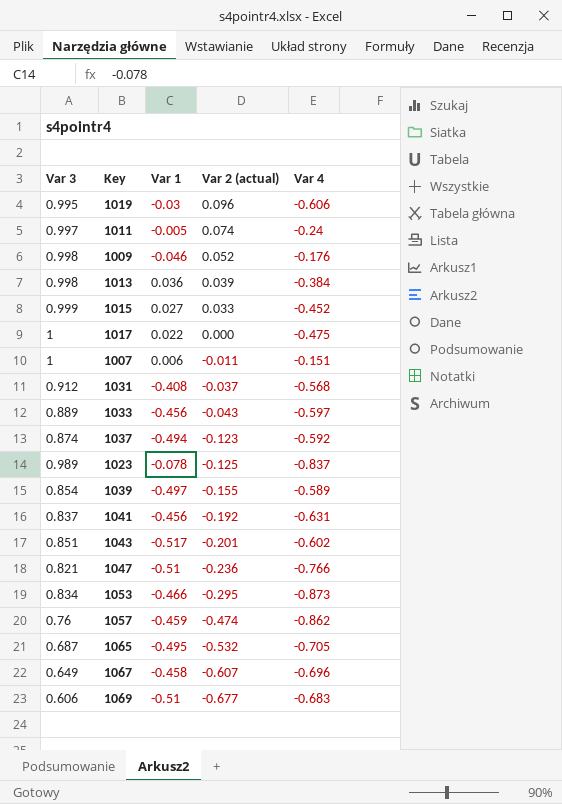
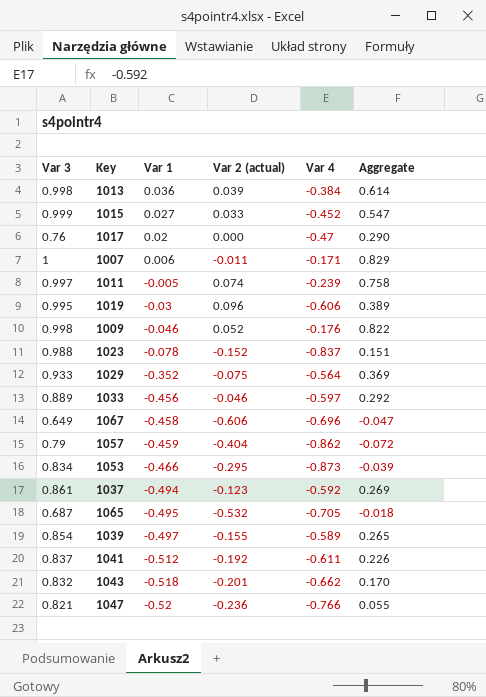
row order: Var 2 (actual) descending -> Var 1 descending
column Aggregate | formula: none -> [Var 3] + [Var 4]
row 1031: 0.912 | -0.408 | -0.037 | -0.568 -> none
row 1069: 0.606 | -0.51 | -0.677 | -0.683 -> none
1017 | Var 3: 1 -> 0.76
1017 | Var 1: 0.022 -> 0.02
1017 | Var 4: -0.475 -> -0.47
1007 | Var 4: -0.151 -> -0.171
1011 | Var 4: -0.24 -> -0.239
1023 | Var 3: 0.989 -> 0.988
1023 | Var 2 (actual): -0.125 -> -0.152
row 1029: none -> 0.933 | -0.352 | -0.075 | -0.564 | 0.369
1033 | Var 2 (actual): -0.043 -> -0.046
1067 | Var 2 (actual): -0.607 -> -0.606
1057 | Var 3: 0.76 -> 0.79
1057 | Var 2 (actual): -0.474 -> -0.404
1037 | Var 3: 0.874 -> 0.861
1041 | Var 1: -0.456 -> -0.512
1041 | Var 4: -0.631 -> -0.611
1043 | Var 3: 0.851 -> 0.832
1043 | Var 1: -0.517 -> -0.518
1043 | Var 4: -0.602 -> -0.662
1047 | Var 1: -0.51 -> -0.52

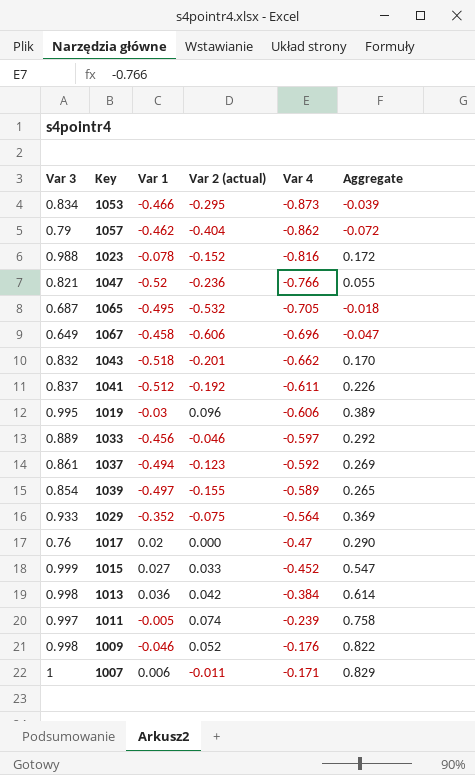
row order: Var 1 descending -> Var 4 ascending
1057 | Var 1: -0.459 -> -0.462
1023 | Var 4: -0.837 -> -0.816
1023 | Aggregate: 0.151 -> 0.172
1013 | Var 2 (actual): 0.039 -> 0.042

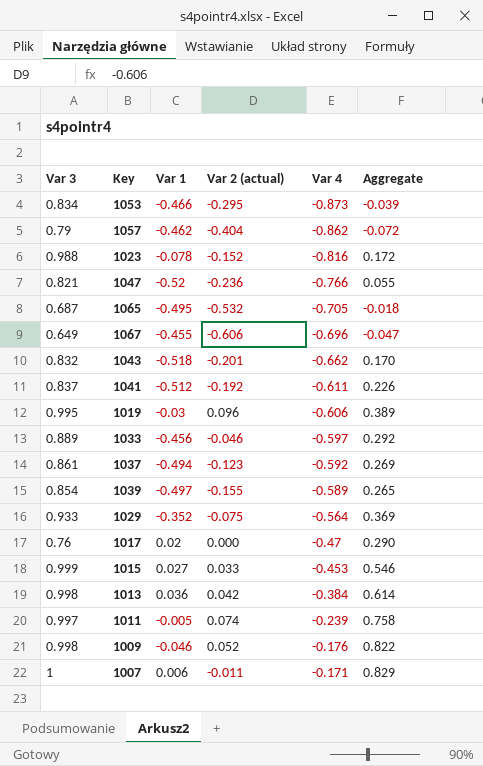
1067 | Var 1: -0.458 -> -0.455
1015 | Var 4: -0.452 -> -0.453
1015 | Aggregate: 0.547 -> 0.546

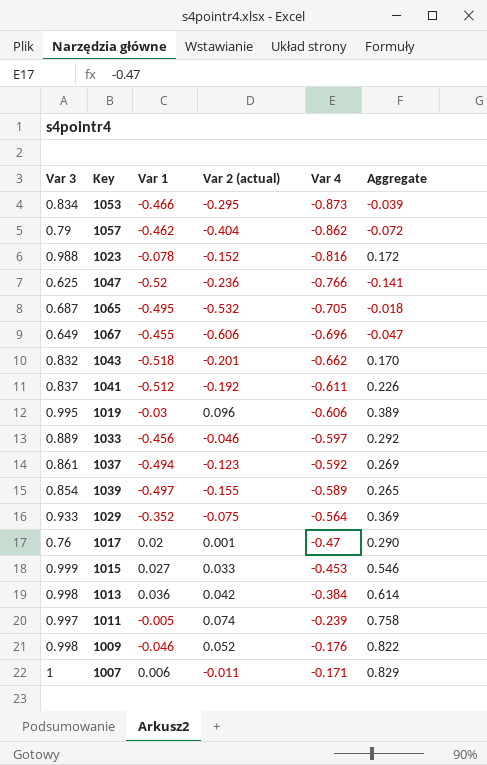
1047 | Var 3: 0.821 -> 0.625
1047 | Aggregate: 0.055 -> -0.141
1017 | Var 2 (actual): 0.000 -> 0.001

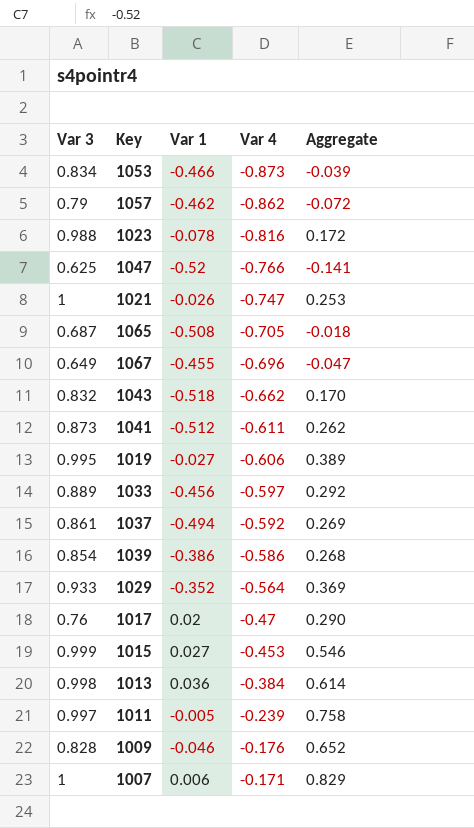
column Var 2 (actual) | position: 4 -> none
row 1021: none -> 1 | -0.026 | -0.747 | 0.253
1065 | Var 1: -0.495 -> -0.508
1041 | Var 3: 0.837 -> 0.873
1041 | Aggregate: 0.226 -> 0.262
1019 | Var 1: -0.03 -> -0.027
1039 | Var 1: -0.497 -> -0.386
1039 | Var 4: -0.589 -> -0.586
1039 | Aggregate: 0.265 -> 0.268
1009 | Var 3: 0.998 -> 0.828
1009 | Aggregate: 0.822 -> 0.652

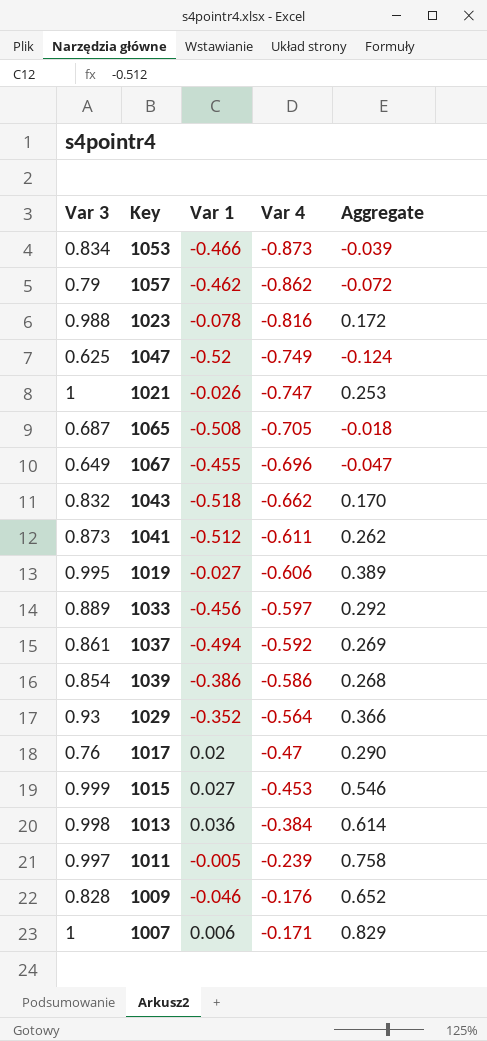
1047 | Var 4: -0.766 -> -0.749
1047 | Aggregate: -0.141 -> -0.124
1029 | Var 3: 0.933 -> 0.93
1029 | Aggregate: 0.369 -> 0.366

